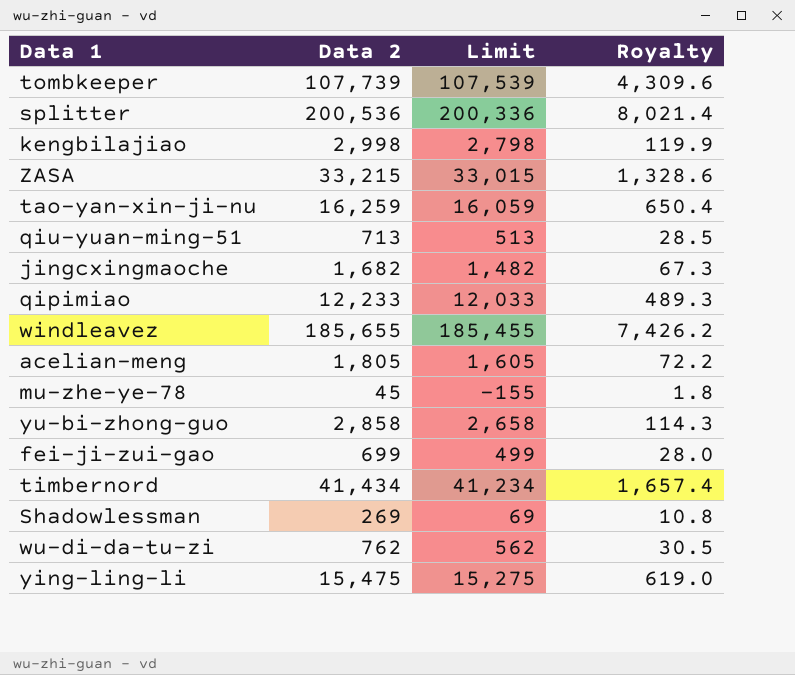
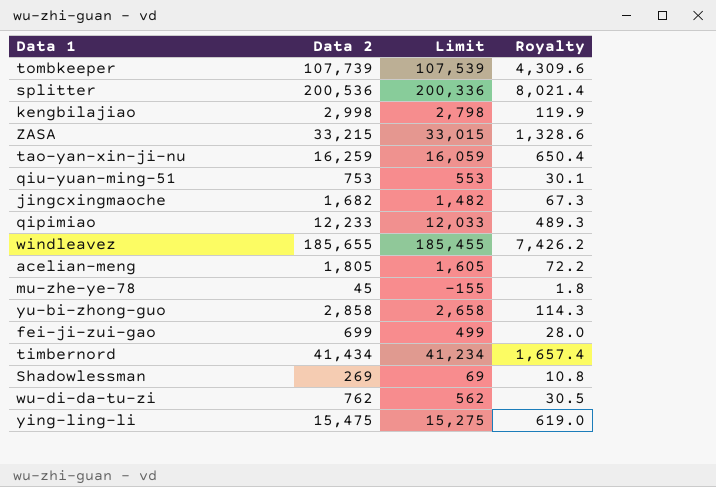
qiu-yuan-ming-51 | Data 2: 713 -> 753
qiu-yuan-ming-51 | Limit: 513 -> 553
qiu-yuan-ming-51 | Royalty: 28.5 -> 30.1

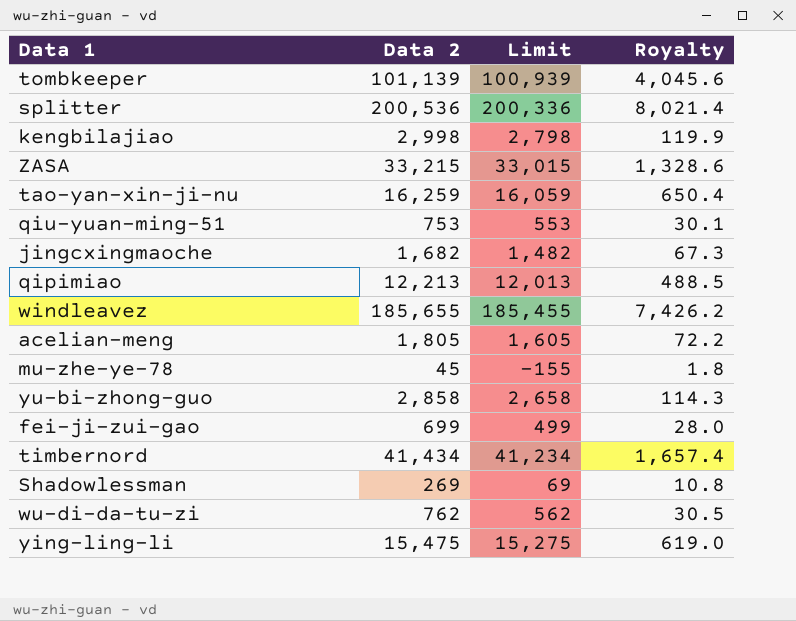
tombkeeper | Data 2: 107,739 -> 101,139
tombkeeper | Limit: 107,539 -> 100,939
tombkeeper | Royalty: 4,309.6 -> 4,045.6
qipimiao | Data 2: 12,233 -> 12,213
qipimiao | Limit: 12,033 -> 12,013
qipimiao | Royalty: 489.3 -> 488.5

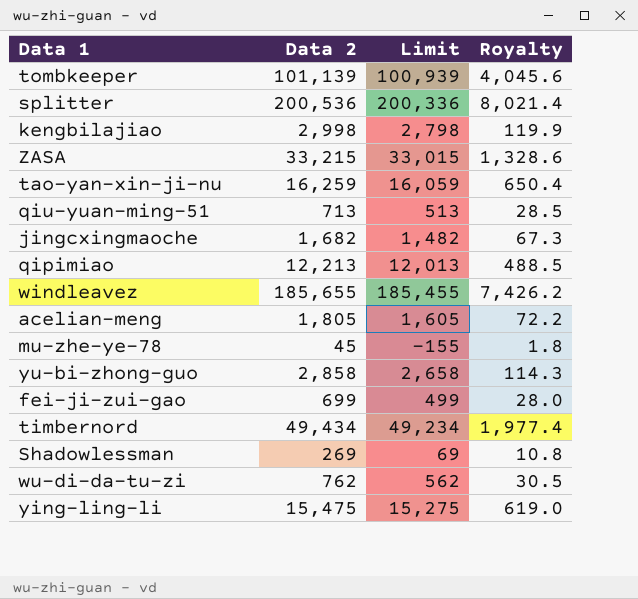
qiu-yuan-ming-51 | Data 2: 753 -> 713
qiu-yuan-ming-51 | Limit: 553 -> 513
qiu-yuan-ming-51 | Royalty: 30.1 -> 28.5
timbernord | Data 2: 41,434 -> 49,434
timbernord | Limit: 41,234 -> 49,234
timbernord | Royalty: 1,657.4 -> 1,977.4

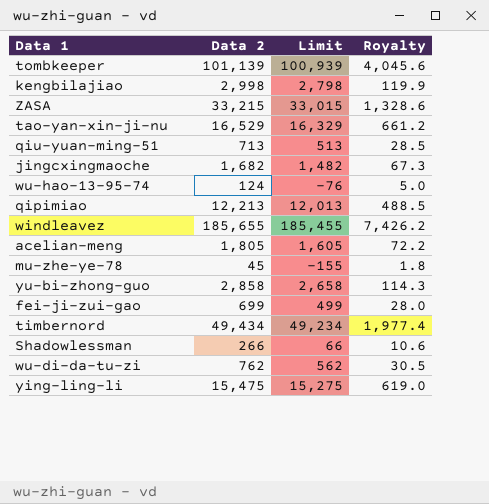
row splitter: 200,536 | 200,336 | 8,021.4 -> none
tao-yan-xin-ji-nu | Data 2: 16,259 -> 16,529
tao-yan-xin-ji-nu | Limit: 16,059 -> 16,329
tao-yan-xin-ji-nu | Royalty: 650.4 -> 661.2
row wu-hao-13-95-74: none -> 124 | -76 | 5.0
Shadowlessman | Data 2: 269 -> 266
Shadowlessman | Limit: 69 -> 66
Shadowlessman | Royalty: 10.8 -> 10.6

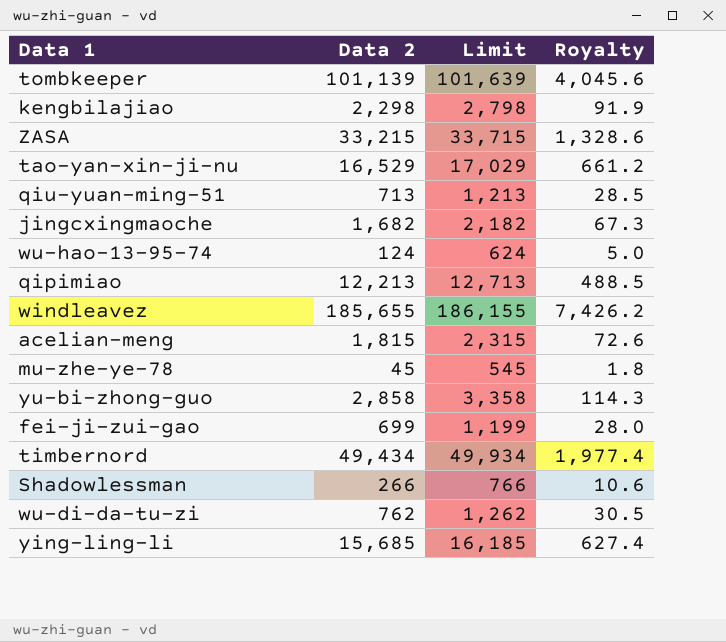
column Limit | formula: [Data 2] - 200 -> [Data 2] + 500
kengbilajiao | Data 2: 2,998 -> 2,298
kengbilajiao | Royalty: 119.9 -> 91.9
acelian-meng | Data 2: 1,805 -> 1,815
acelian-meng | Royalty: 72.2 -> 72.6
ying-ling-li | Data 2: 15,475 -> 15,685
ying-ling-li | Royalty: 619.0 -> 627.4

